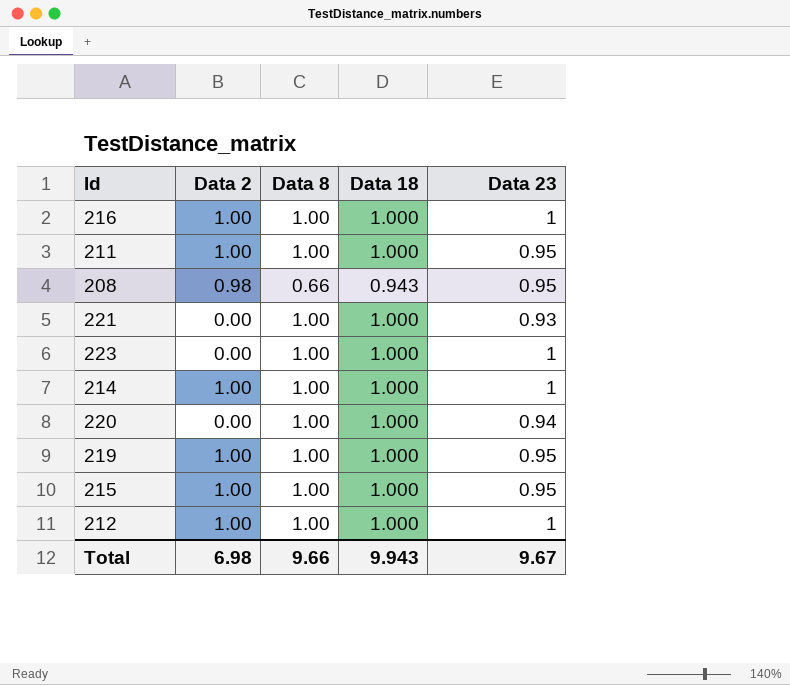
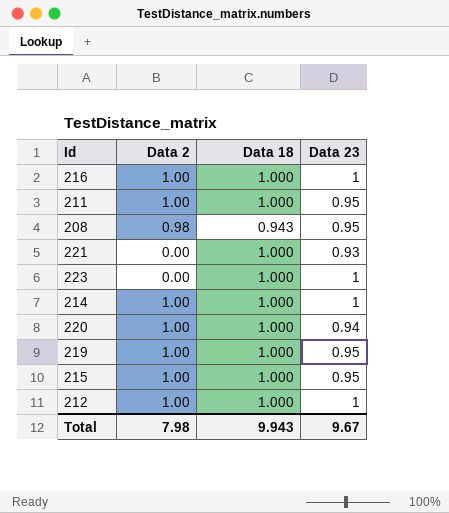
column Data 8 | position: 3 -> none
220 | Data 2: 0.00 -> 1.00
Total | Data 2: 6.98 -> 7.98

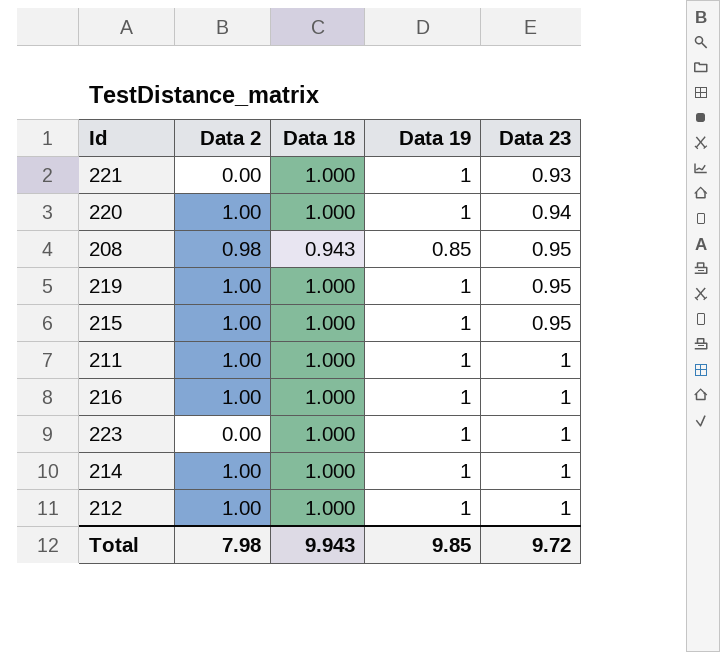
row order: none -> Data 23 ascending
column Data 19 | position: none -> 4
211 | Data 23: 0.95 -> 1
Total | Data 23: 9.67 -> 9.72

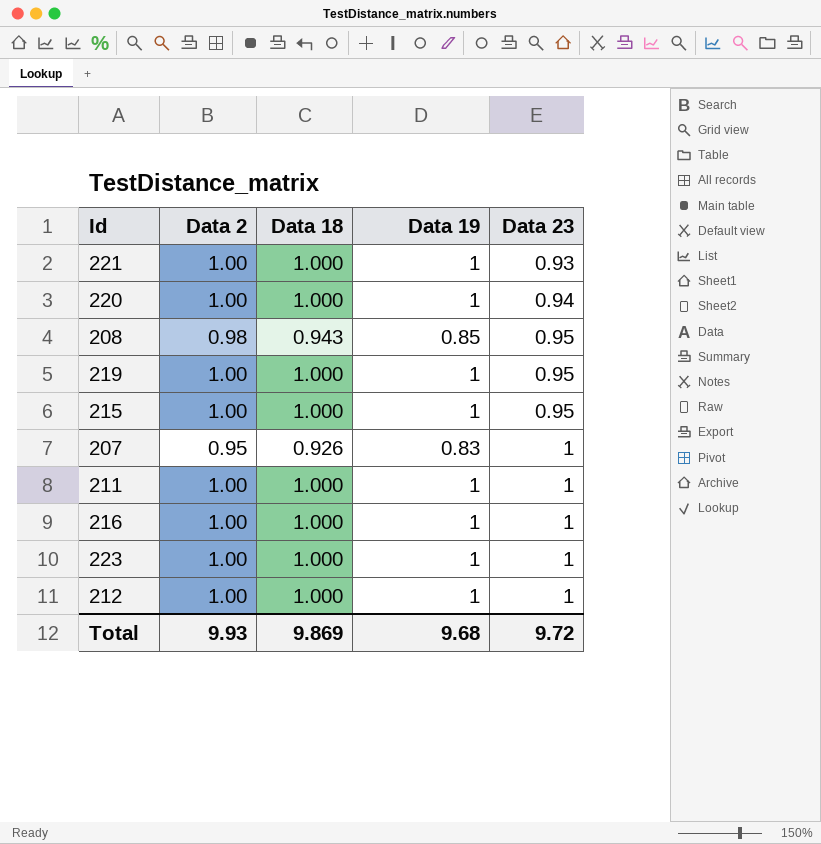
row 214: 1.00 | 1.000 | 1 | 1 -> none
221 | Data 2: 0.00 -> 1.00
row 207: none -> 0.95 | 0.926 | 0.83 | 1
223 | Data 2: 0.00 -> 1.00
Total | Data 2: 7.98 -> 9.93
Total | Data 18: 9.943 -> 9.869
Total | Data 19: 9.85 -> 9.68

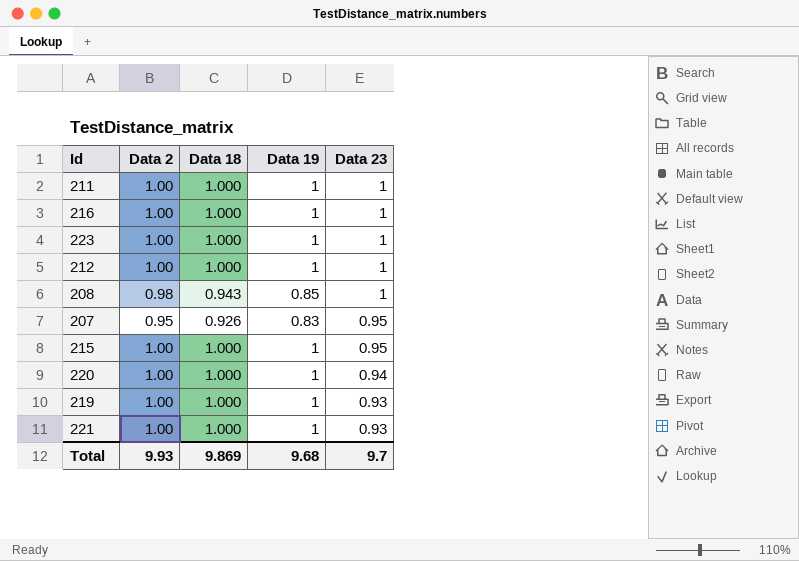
row order: Data 23 ascending -> Data 23 descending
208 | Data 23: 0.95 -> 1
207 | Data 23: 1 -> 0.95
219 | Data 23: 0.95 -> 0.93
Total | Data 23: 9.72 -> 9.7

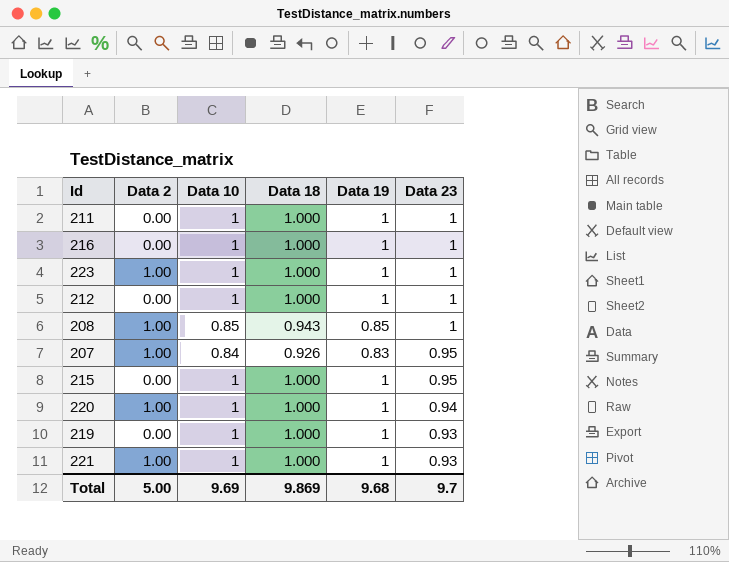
column Data 10 | position: none -> 3
211 | Data 2: 1.00 -> 0.00
216 | Data 2: 1.00 -> 0.00
212 | Data 2: 1.00 -> 0.00
208 | Data 2: 0.98 -> 1.00
207 | Data 2: 0.95 -> 1.00
215 | Data 2: 1.00 -> 0.00
219 | Data 2: 1.00 -> 0.00
Total | Data 2: 9.93 -> 5.00

